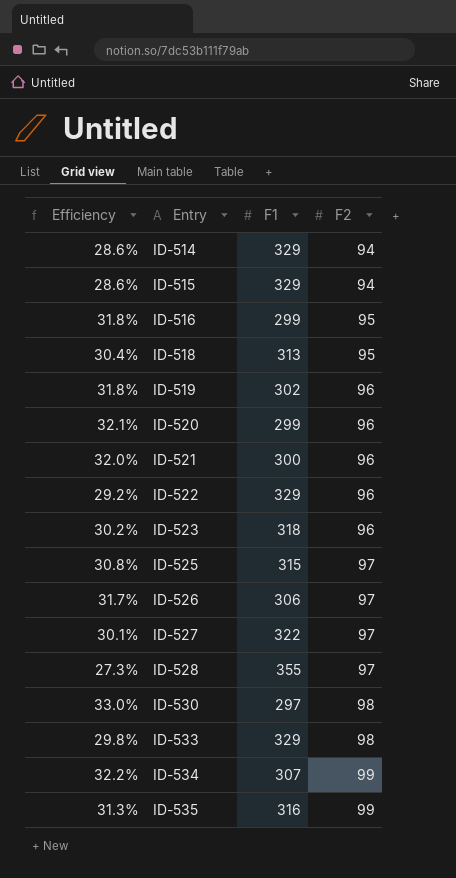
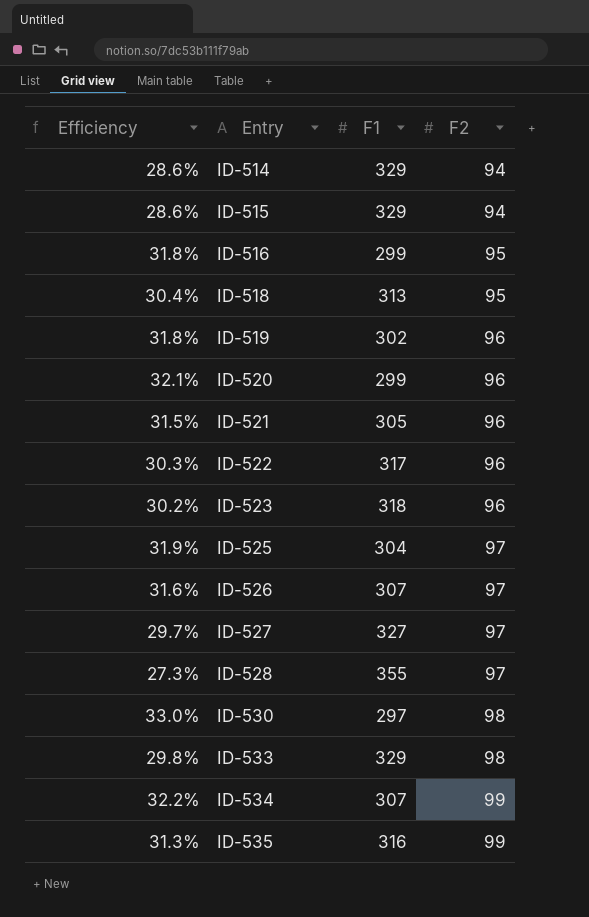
ID-521 | Efficiency: 32.0% -> 31.5%
ID-521 | F1: 300 -> 305
ID-522 | Efficiency: 29.2% -> 30.3%
ID-522 | F1: 329 -> 317
ID-525 | Efficiency: 30.8% -> 31.9%
ID-525 | F1: 315 -> 304
ID-526 | Efficiency: 31.7% -> 31.6%
ID-526 | F1: 306 -> 307
ID-527 | Efficiency: 30.1% -> 29.7%
ID-527 | F1: 322 -> 327

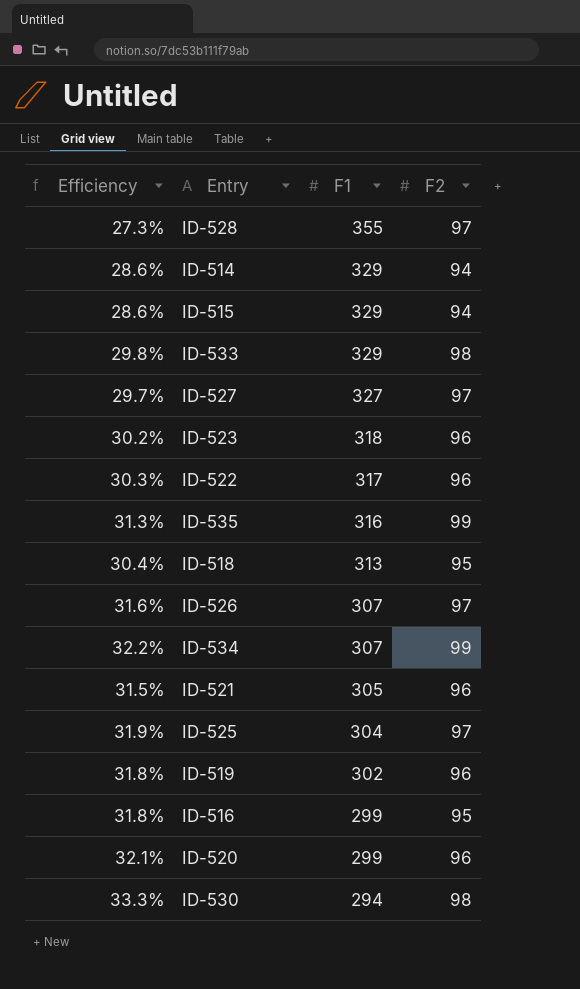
row order: Entry ascending -> F1 descending
ID-530 | Efficiency: 33.0% -> 33.3%
ID-530 | F1: 297 -> 294

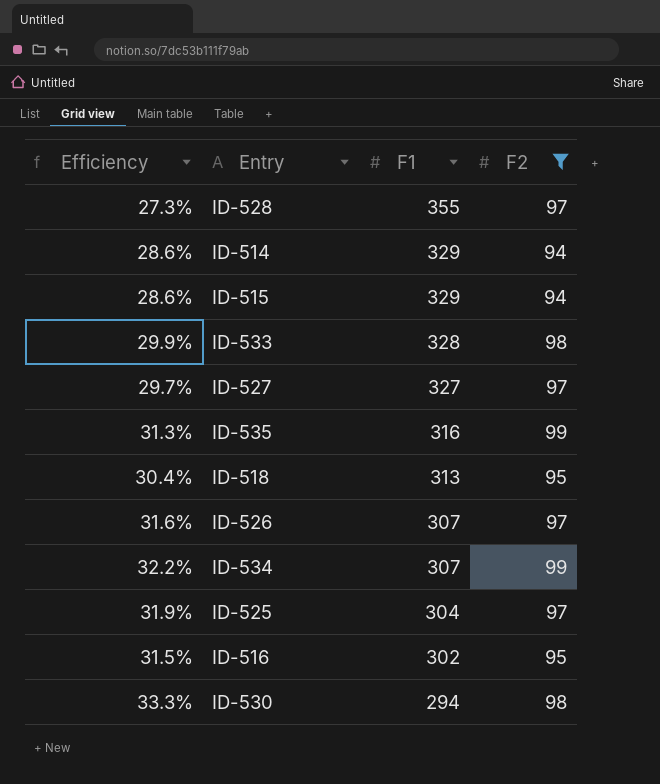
filter: none -> F2 != 96
ID-533 | Efficiency: 29.8% -> 29.9%
ID-533 | F1: 329 -> 328
ID-516 | Efficiency: 31.8% -> 31.5%
ID-516 | F1: 299 -> 302

